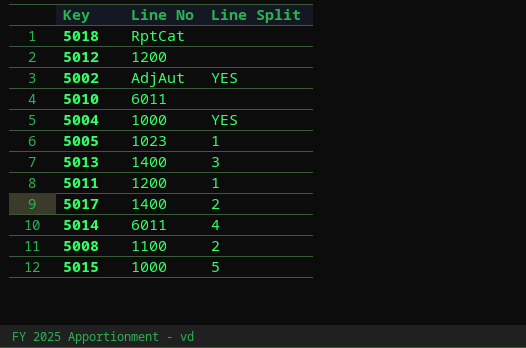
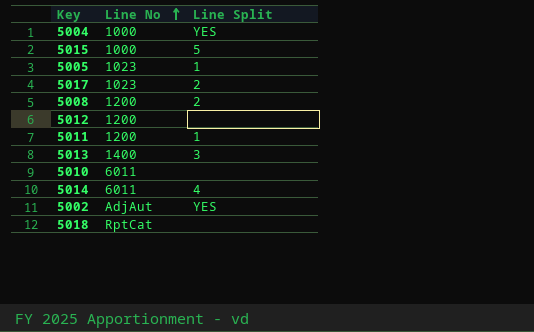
row order: none -> Line No ascending
5017 | Line No: 1400 -> 1023
5008 | Line No: 1100 -> 1200

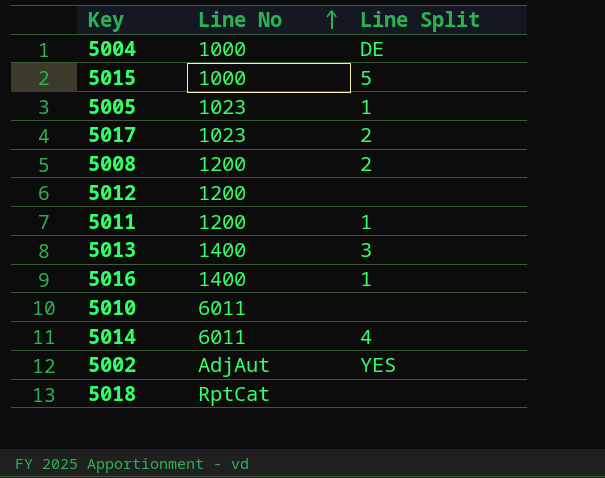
5004 | Line Split: YES -> DE
row 5016: none -> 1400 | 1

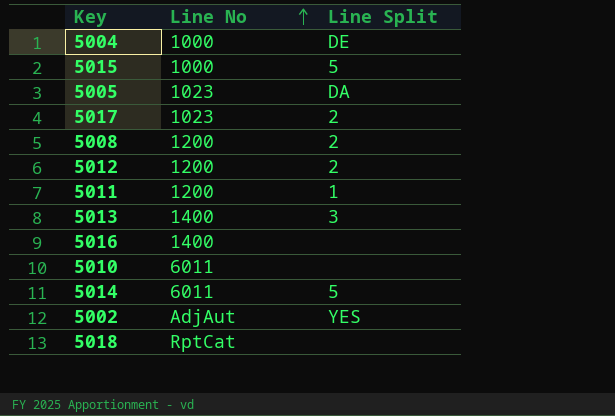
5005 | Line Split: 1 -> DA
5012 | Line Split: none -> 2
5016 | Line Split: 1 -> none
5014 | Line Split: 4 -> 5

